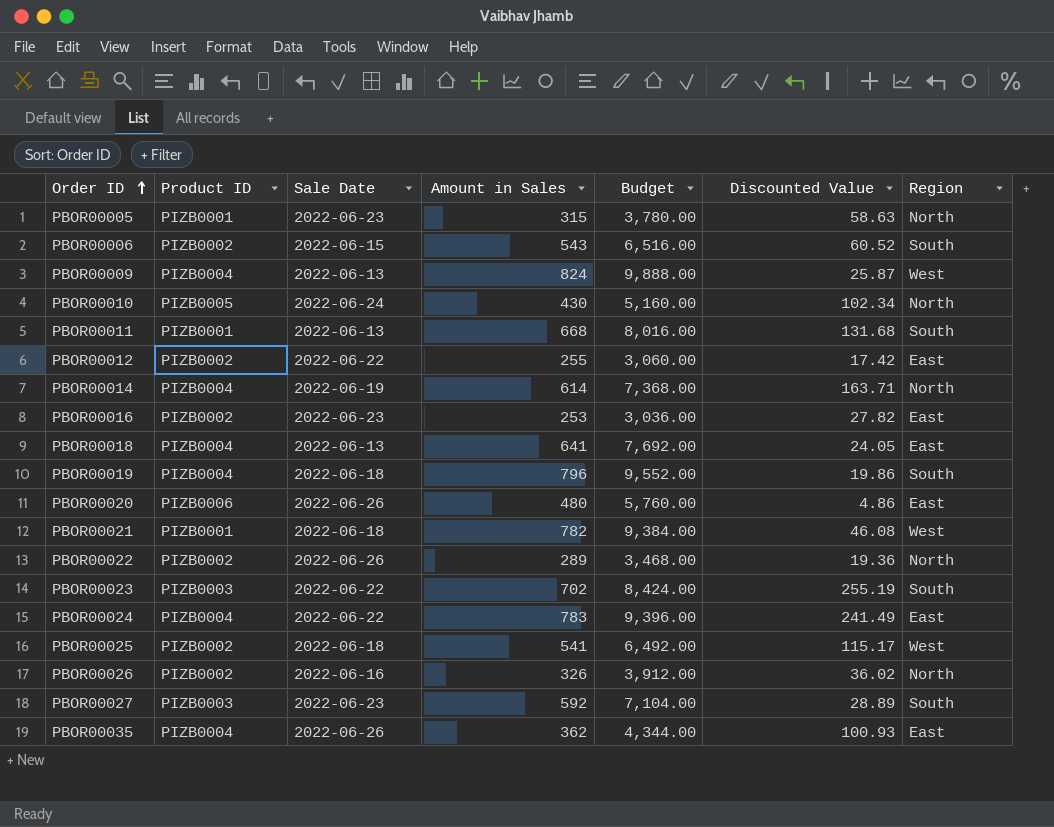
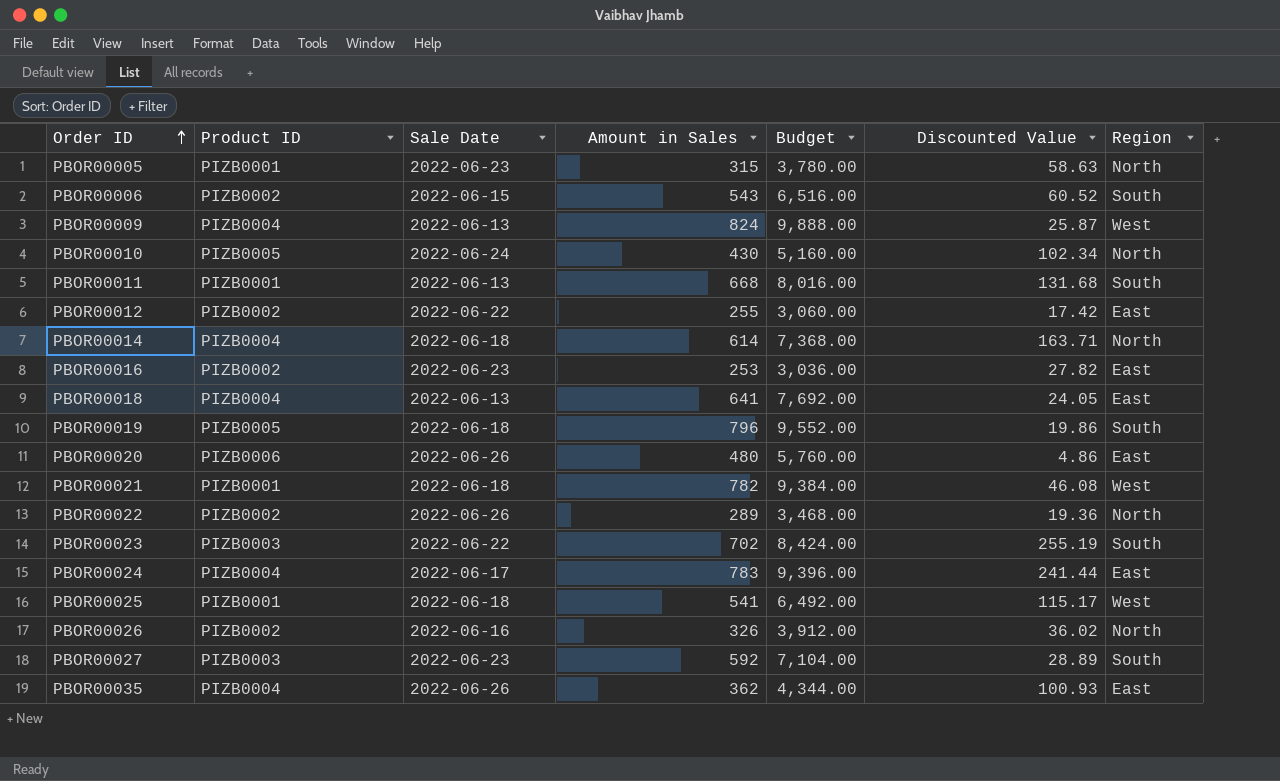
PBOR00014 | Sale Date: 2022-06-19 -> 2022-06-18
PBOR00019 | Product ID: PIZB0004 -> PIZB0005
PBOR00024 | Sale Date: 2022-06-22 -> 2022-06-17
PBOR00024 | Discounted Value: 241.49 -> 241.44
PBOR00025 | Product ID: PIZB0002 -> PIZB0001

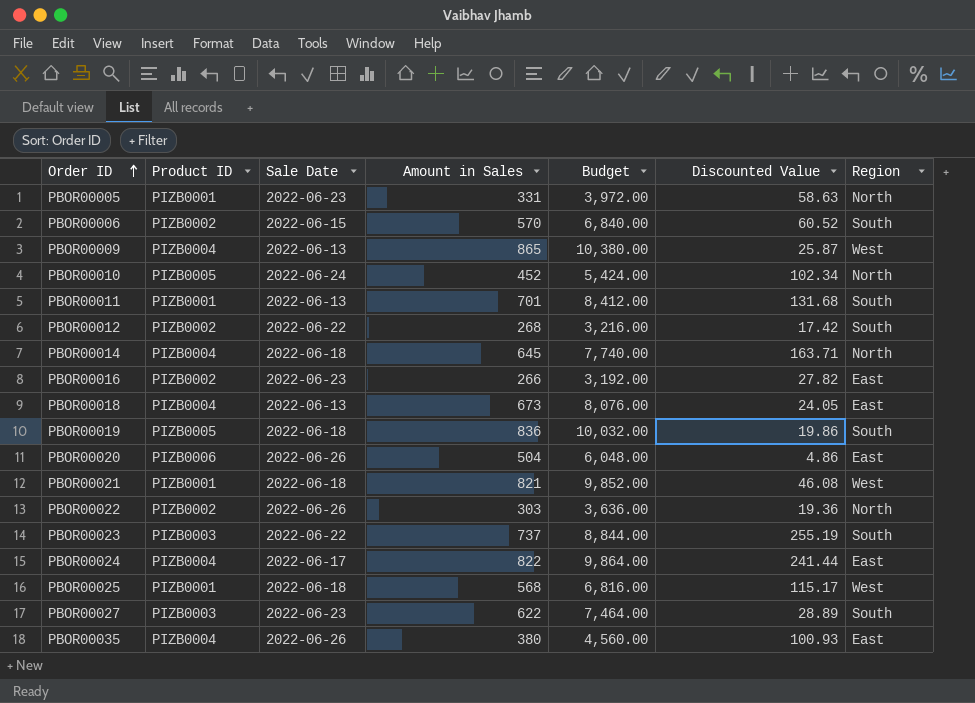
row PBOR00026: PIZB0002 | 2022-06-16 | 326 | 3,912.00 | 36.02 | North -> none
PBOR00005 | Amount in Sales: 315 -> 331
PBOR00005 | Budget: 3,780.00 -> 3,972.00
PBOR00006 | Amount in Sales: 543 -> 570
PBOR00006 | Budget: 6,516.00 -> 6,840.00
PBOR00009 | Amount in Sales: 824 -> 865
PBOR00009 | Budget: 9,888.00 -> 10,380.00
PBOR00010 | Amount in Sales: 430 -> 452
PBOR00010 | Budget: 5,160.00 -> 5,424.00
PBOR00011 | Amount in Sales: 668 -> 701
PBOR00011 | Budget: 8,016.00 -> 8,412.00
PBOR00012 | Amount in Sales: 255 -> 268
PBOR00012 | Budget: 3,060.00 -> 3,216.00
PBOR00012 | Region: East -> South
PBOR00014 | Amount in Sales: 614 -> 645
PBOR00014 | Budget: 7,368.00 -> 7,740.00
PBOR00016 | Amount in Sales: 253 -> 266
PBOR00016 | Budget: 3,036.00 -> 3,192.00
PBOR00018 | Amount in Sales: 641 -> 673
PBOR00018 | Budget: 7,692.00 -> 8,076.00
PBOR00019 | Amount in Sales: 796 -> 836
PBOR00019 | Budget: 9,552.00 -> 10,032.00
PBOR00020 | Amount in Sales: 480 -> 504
PBOR00020 | Budget: 5,760.00 -> 6,048.00
PBOR00021 | Amount in Sales: 782 -> 821
PBOR00021 | Budget: 9,384.00 -> 9,852.00
PBOR00022 | Amount in Sales: 289 -> 303
PBOR00022 | Budget: 3,468.00 -> 3,636.00
PBOR00023 | Amount in Sales: 702 -> 737
PBOR00023 | Budget: 8,424.00 -> 8,844.00
PBOR00024 | Amount in Sales: 783 -> 822
PBOR00024 | Budget: 9,396.00 -> 9,864.00
PBOR00025 | Amount in Sales: 541 -> 568
PBOR00025 | Budget: 6,492.00 -> 6,816.00
PBOR00027 | Amount in Sales: 592 -> 622
PBOR00027 | Budget: 7,104.00 -> 7,464.00
PBOR00035 | Amount in Sales: 362 -> 380
PBOR00035 | Budget: 4,344.00 -> 4,560.00

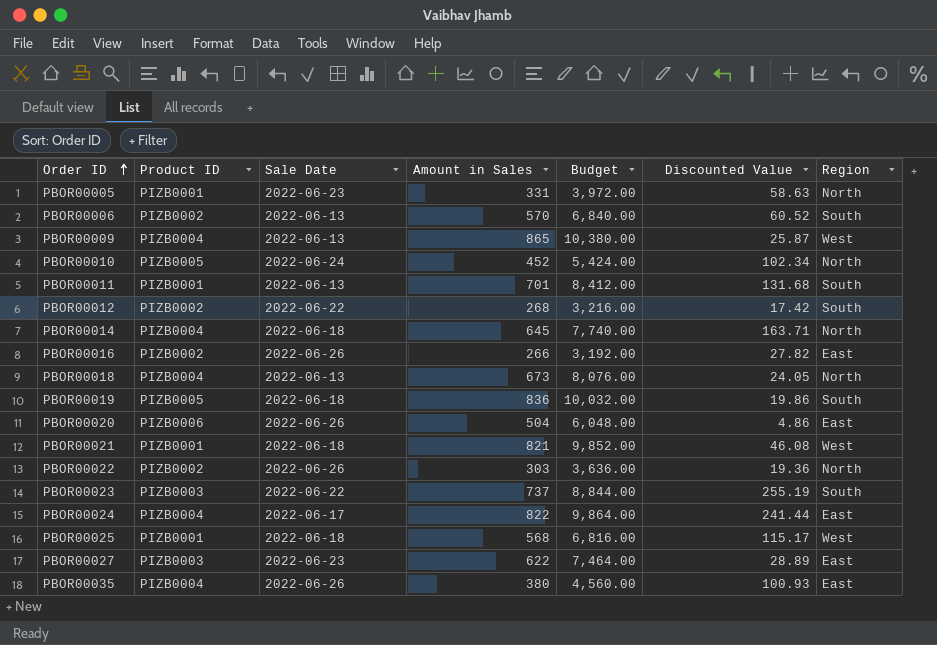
PBOR00006 | Sale Date: 2022-06-15 -> 2022-06-13
PBOR00016 | Sale Date: 2022-06-23 -> 2022-06-26
PBOR00018 | Region: East -> North
PBOR00027 | Region: South -> East

